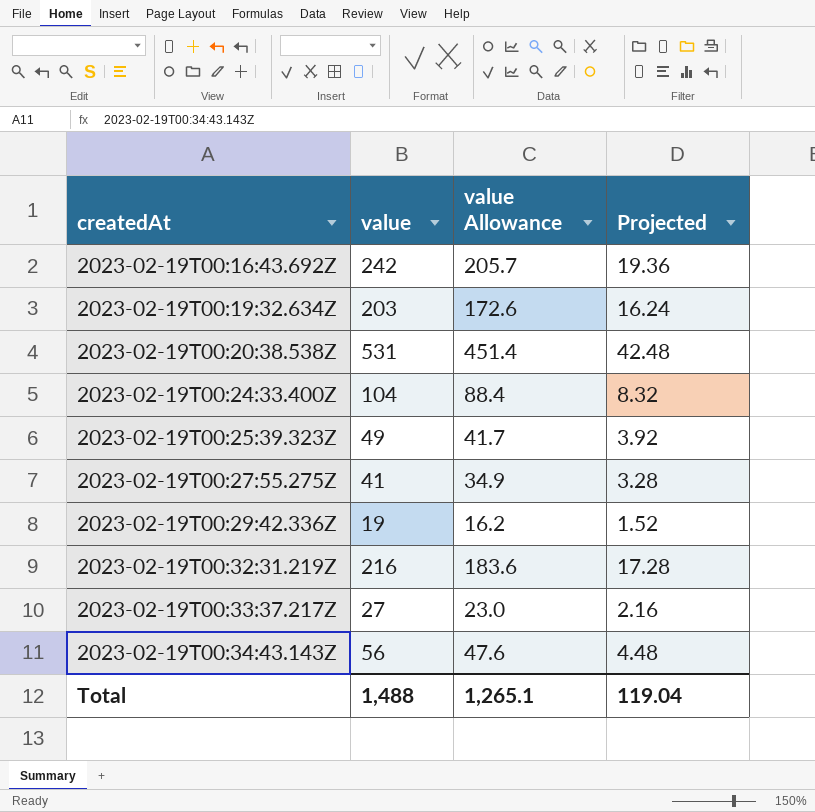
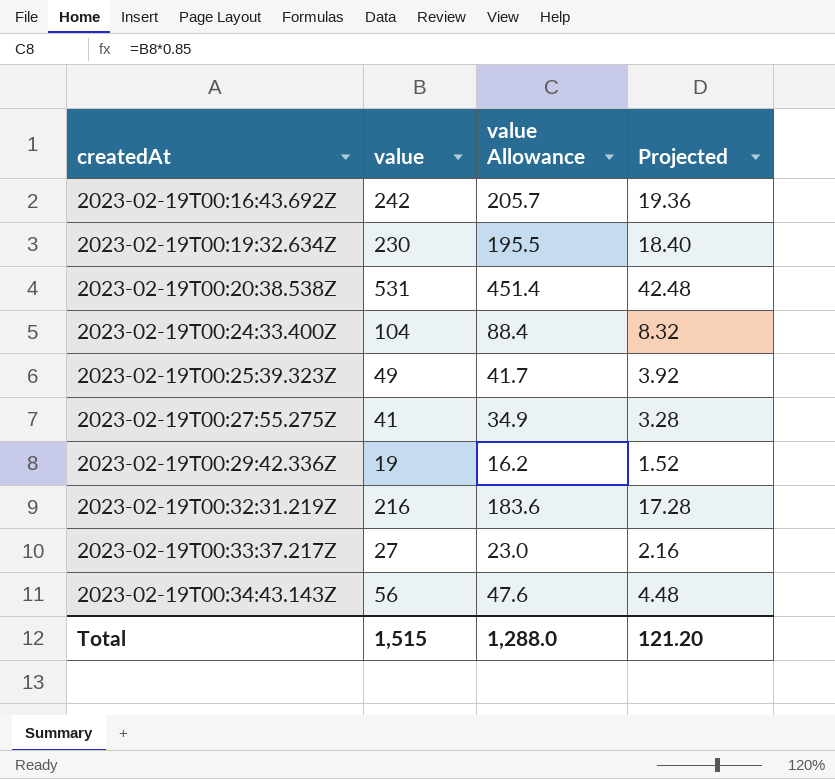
2023-02-19T00:19:32.634Z | value: 203 -> 230
2023-02-19T00:19:32.634Z | value Allowance: 172.6 -> 195.5
2023-02-19T00:19:32.634Z | Projected: 16.24 -> 18.40
Total | value: 1,488 -> 1,515
Total | value Allowance: 1,265.1 -> 1,288.0
Total | Projected: 119.04 -> 121.20

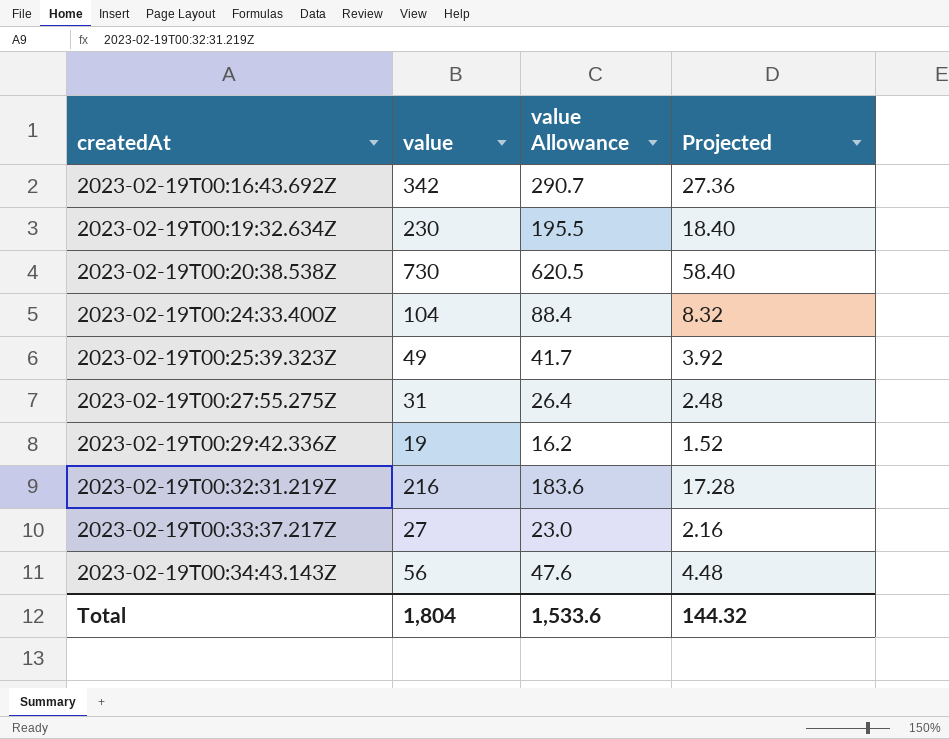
2023-02-19T00:16:43.692Z | value: 242 -> 342
2023-02-19T00:16:43.692Z | value Allowance: 205.7 -> 290.7
2023-02-19T00:16:43.692Z | Projected: 19.36 -> 27.36
2023-02-19T00:20:38.538Z | value: 531 -> 730
2023-02-19T00:20:38.538Z | value Allowance: 451.4 -> 620.5
2023-02-19T00:20:38.538Z | Projected: 42.48 -> 58.40
2023-02-19T00:27:55.275Z | value: 41 -> 31
2023-02-19T00:27:55.275Z | value Allowance: 34.9 -> 26.4
2023-02-19T00:27:55.275Z | Projected: 3.28 -> 2.48
Total | value: 1,515 -> 1,804
Total | value Allowance: 1,288.0 -> 1,533.6
Total | Projected: 121.20 -> 144.32

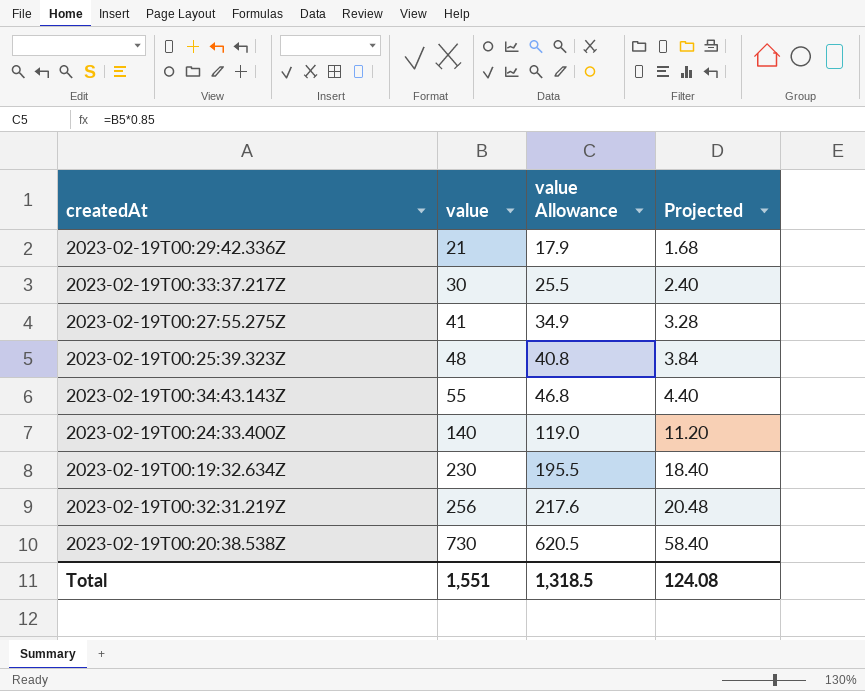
row order: createdAt ascending -> value ascending
row 2023-02-19T00:16:43.692Z: 342 | 290.7 | 27.36 -> none
2023-02-19T00:29:42.336Z | value: 19 -> 21
2023-02-19T00:29:42.336Z | value Allowance: 16.2 -> 17.9
2023-02-19T00:29:42.336Z | Projected: 1.52 -> 1.68
2023-02-19T00:33:37.217Z | value: 27 -> 30
2023-02-19T00:33:37.217Z | value Allowance: 23.0 -> 25.5
2023-02-19T00:33:37.217Z | Projected: 2.16 -> 2.40
2023-02-19T00:27:55.275Z | value: 31 -> 41
2023-02-19T00:27:55.275Z | value Allowance: 26.4 -> 34.9
2023-02-19T00:27:55.275Z | Projected: 2.48 -> 3.28
2023-02-19T00:25:39.323Z | value: 49 -> 48
2023-02-19T00:25:39.323Z | value Allowance: 41.7 -> 40.8
2023-02-19T00:25:39.323Z | Projected: 3.92 -> 3.84
2023-02-19T00:34:43.143Z | value: 56 -> 55
2023-02-19T00:34:43.143Z | value Allowance: 47.6 -> 46.8
2023-02-19T00:34:43.143Z | Projected: 4.48 -> 4.40
2023-02-19T00:24:33.400Z | value: 104 -> 140
2023-02-19T00:24:33.400Z | value Allowance: 88.4 -> 119.0
2023-02-19T00:24:33.400Z | Projected: 8.32 -> 11.20
2023-02-19T00:32:31.219Z | value: 216 -> 256
2023-02-19T00:32:31.219Z | value Allowance: 183.6 -> 217.6
2023-02-19T00:32:31.219Z | Projected: 17.28 -> 20.48
Total | value: 1,804 -> 1,551
Total | value Allowance: 1,533.6 -> 1,318.5
Total | Projected: 144.32 -> 124.08

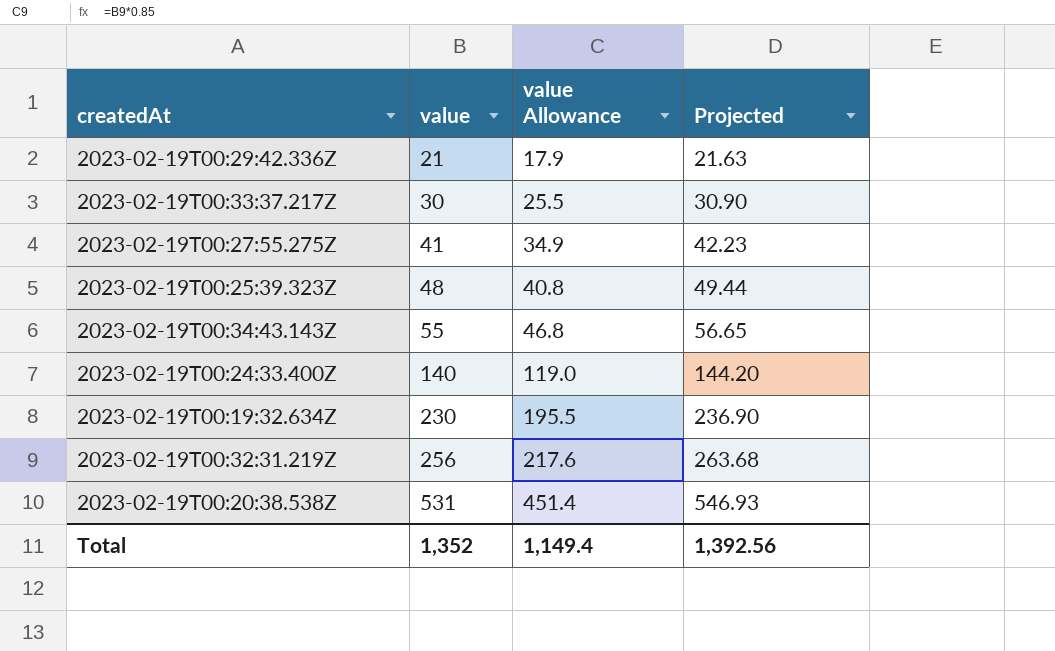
column Projected | formula: [value] * 0.08 -> [value] * 1.03
2023-02-19T00:20:38.538Z | value: 730 -> 531
2023-02-19T00:20:38.538Z | value Allowance: 620.5 -> 451.4
Total | value: 1,551 -> 1,352
Total | value Allowance: 1,318.5 -> 1,149.4
Total | Projected: 124.08 -> 1,392.56

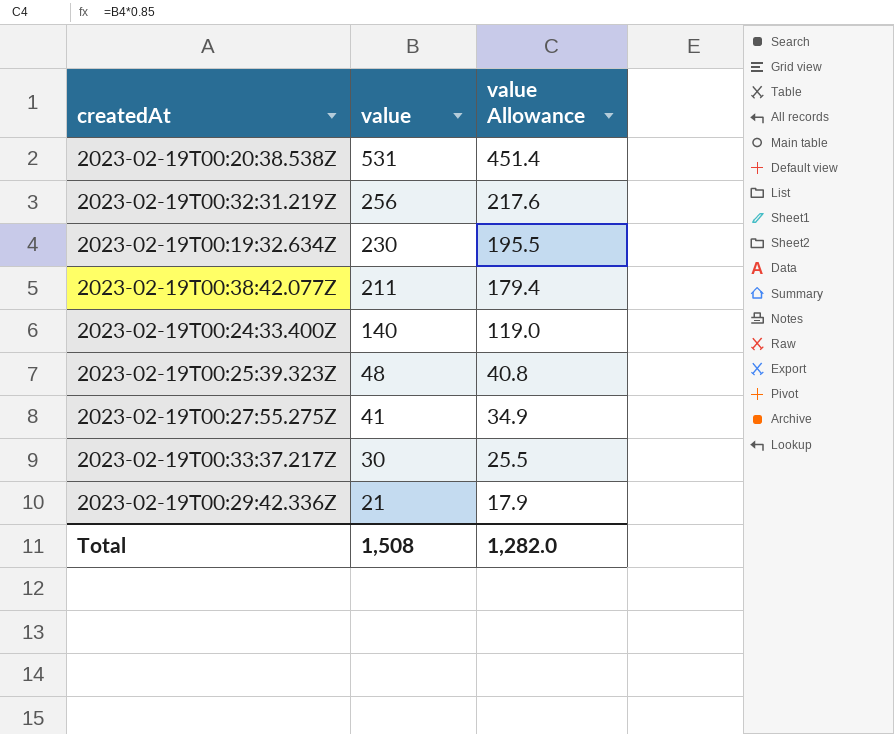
row order: value ascending -> value descending
column Projected | formula: [value] * 1.03 -> none
row 2023-02-19T00:34:43.143Z: 55 | 46.8 | 56.65 -> none
row 2023-02-19T00:38:42.077Z: none -> 211 | 179.4
Total | value: 1,352 -> 1,508
Total | value Allowance: 1,149.4 -> 1,282.0

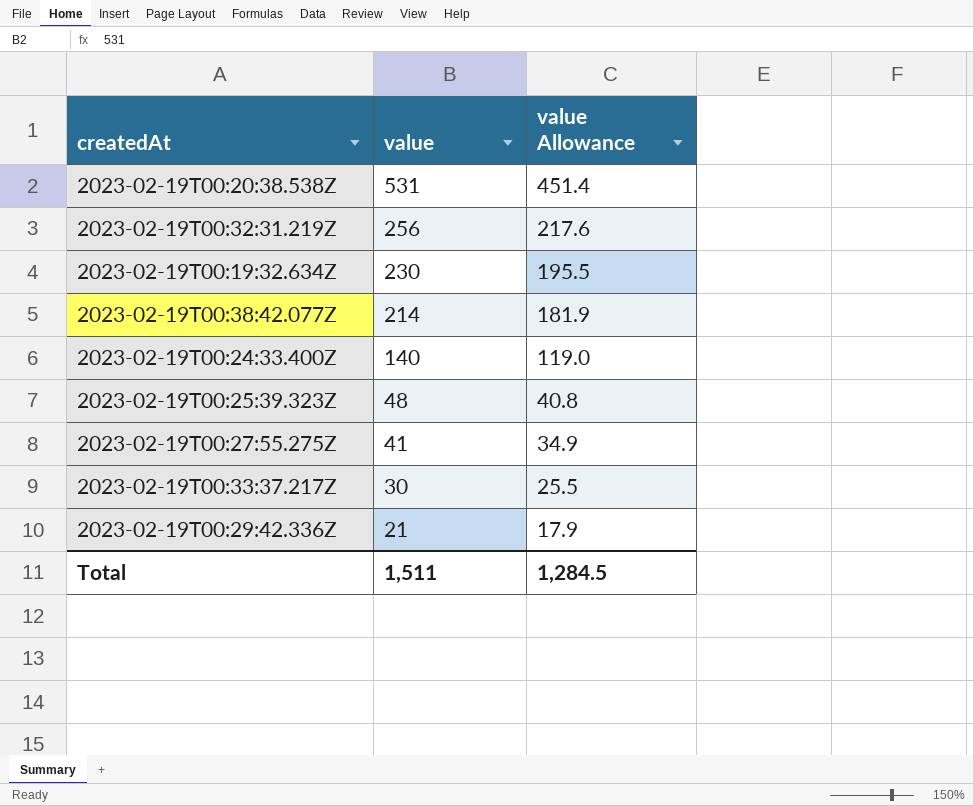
2023-02-19T00:38:42.077Z | value: 211 -> 214
2023-02-19T00:38:42.077Z | value Allowance: 179.4 -> 181.9
Total | value: 1,508 -> 1,511
Total | value Allowance: 1,282.0 -> 1,284.5

